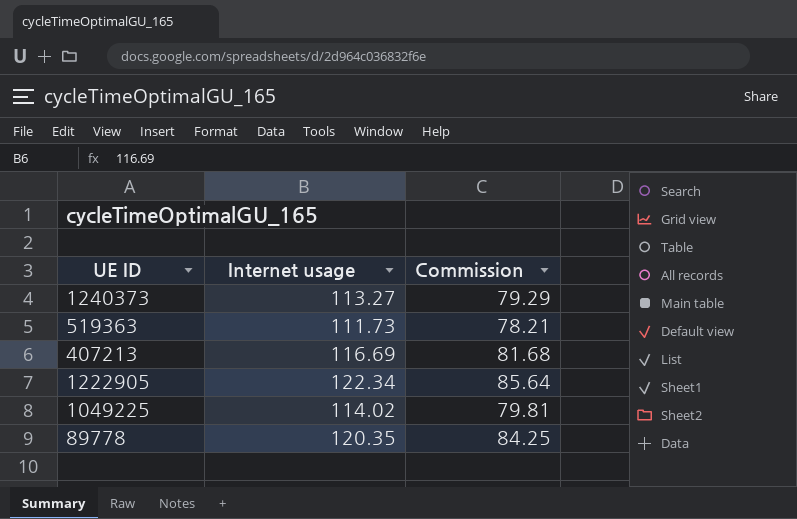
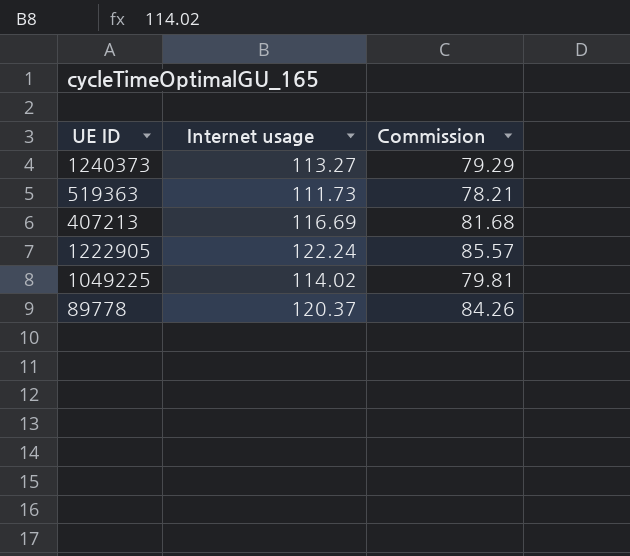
1222905 | Internet usage: 122.34 -> 122.24
1222905 | Commission: 85.64 -> 85.57
89778 | Internet usage: 120.35 -> 120.37
89778 | Commission: 84.25 -> 84.26

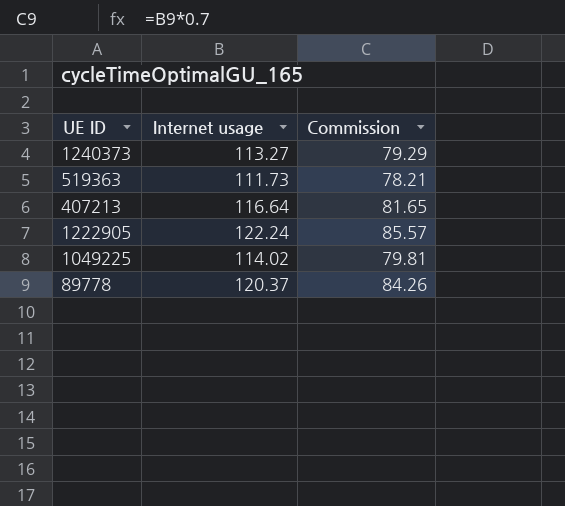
407213 | Internet usage: 116.69 -> 116.64
407213 | Commission: 81.68 -> 81.65

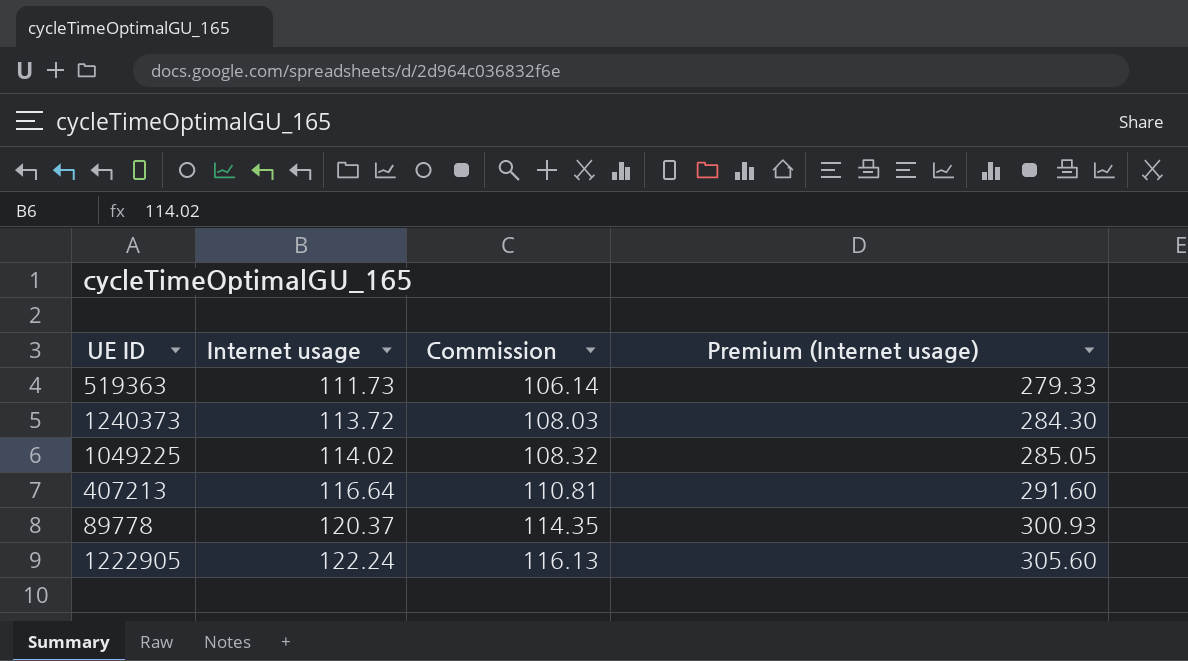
row order: none -> Internet usage ascending
column Commission | formula: [Internet usage] * 0.7 -> [Internet usage] * 0.95
column Premium (Internet usage) | formula: none -> [Internet usage] * 2.5
1240373 | Internet usage: 113.27 -> 113.72

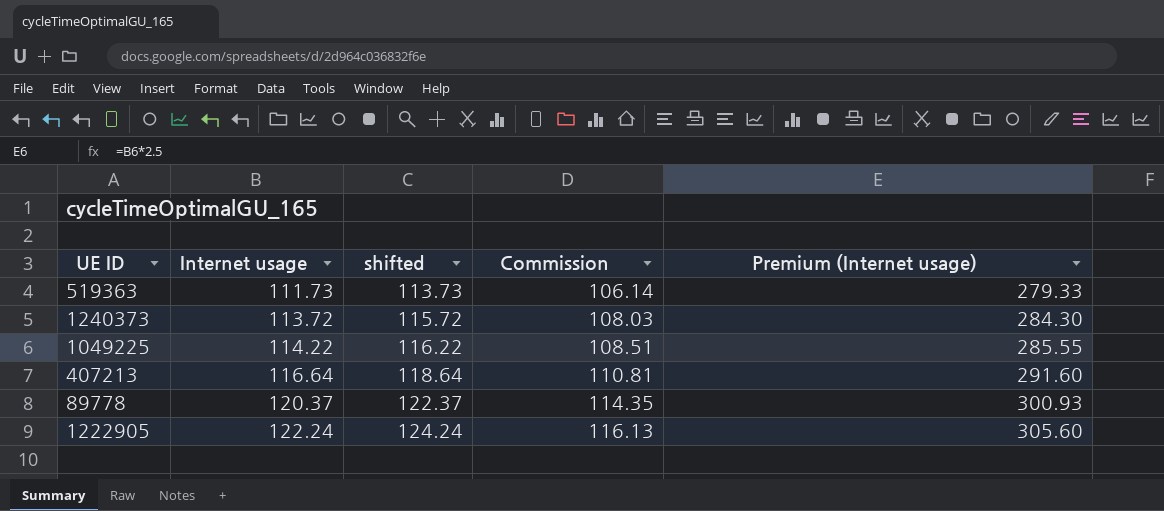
column shifted | formula: none -> [Internet usage] + 2
1049225 | Internet usage: 114.02 -> 114.22
1049225 | Commission: 108.32 -> 108.51
1049225 | Premium (Internet usage): 285.05 -> 285.55

